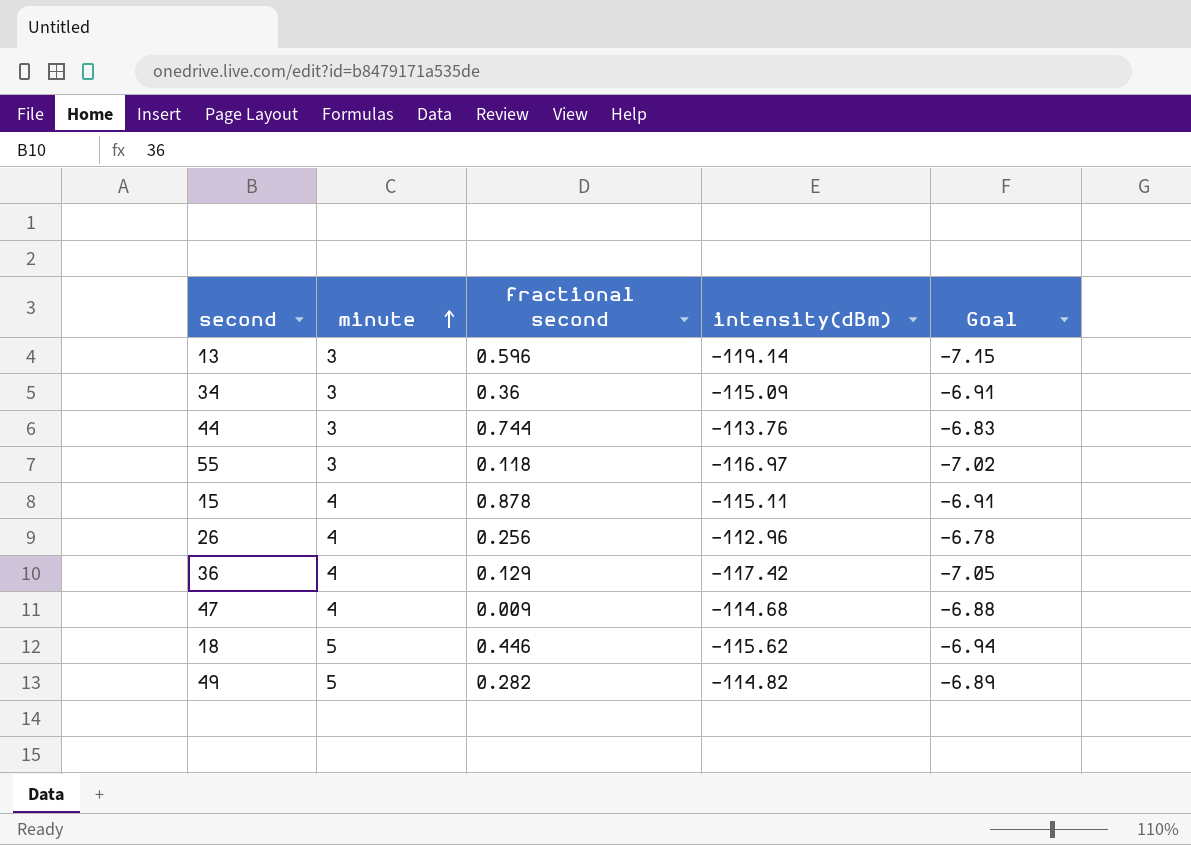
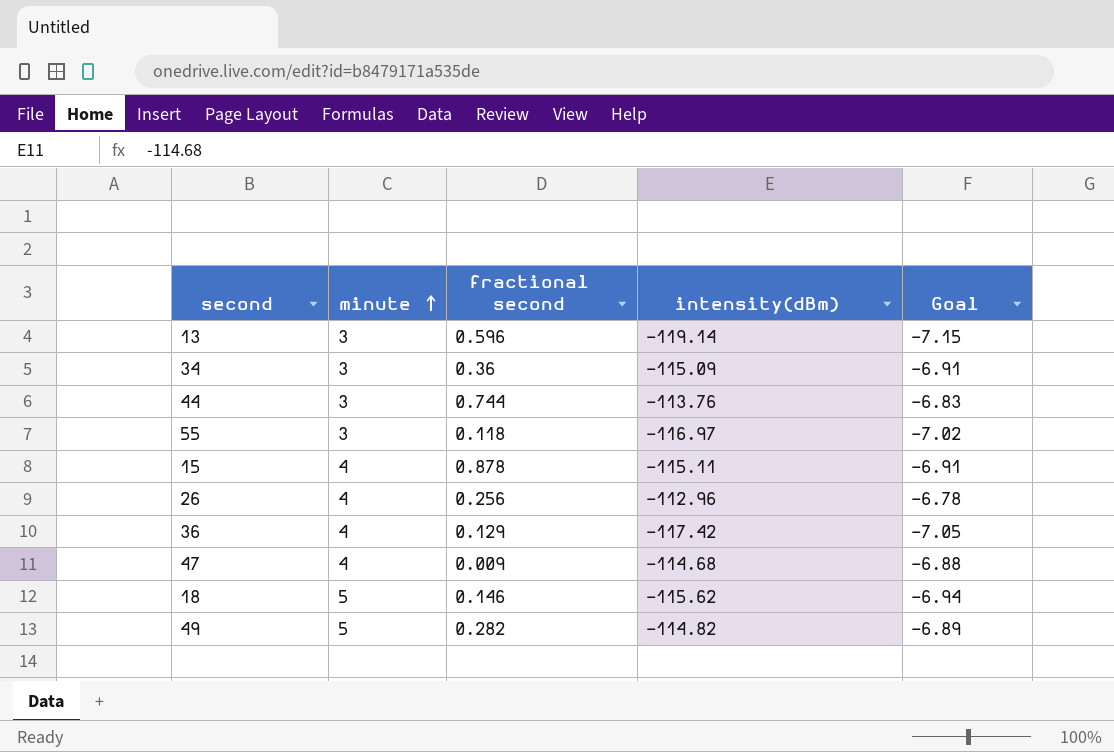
18 | fractional second: 0.446 -> 0.146

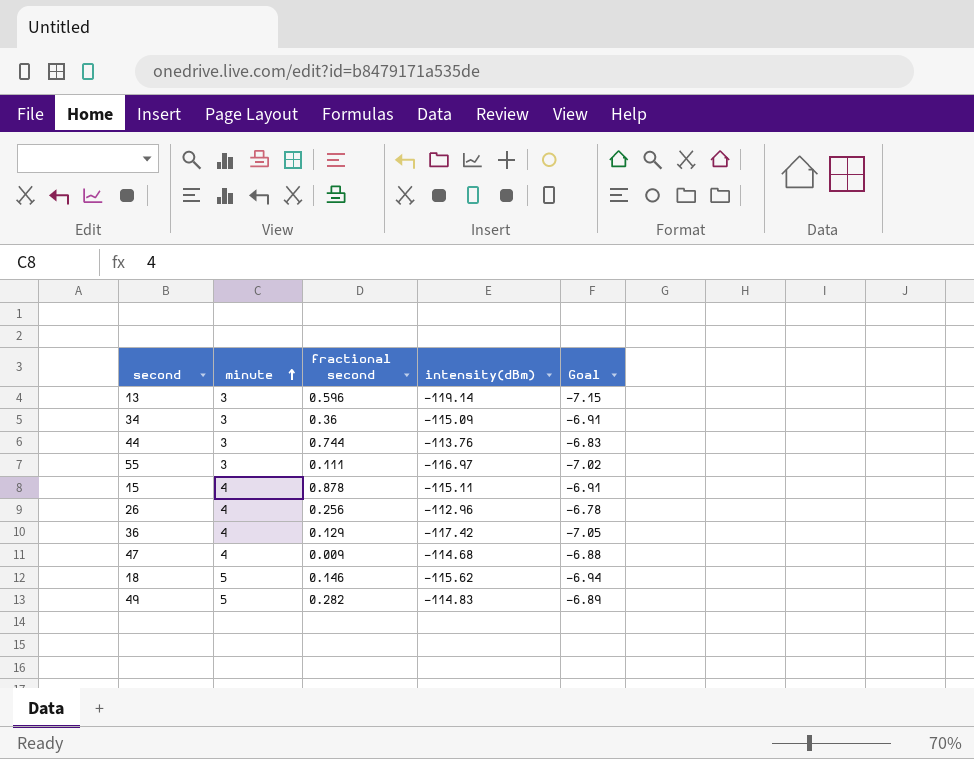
55 | fractional second: 0.118 -> 0.111
49 | intensity(dBm): -114.82 -> -114.83

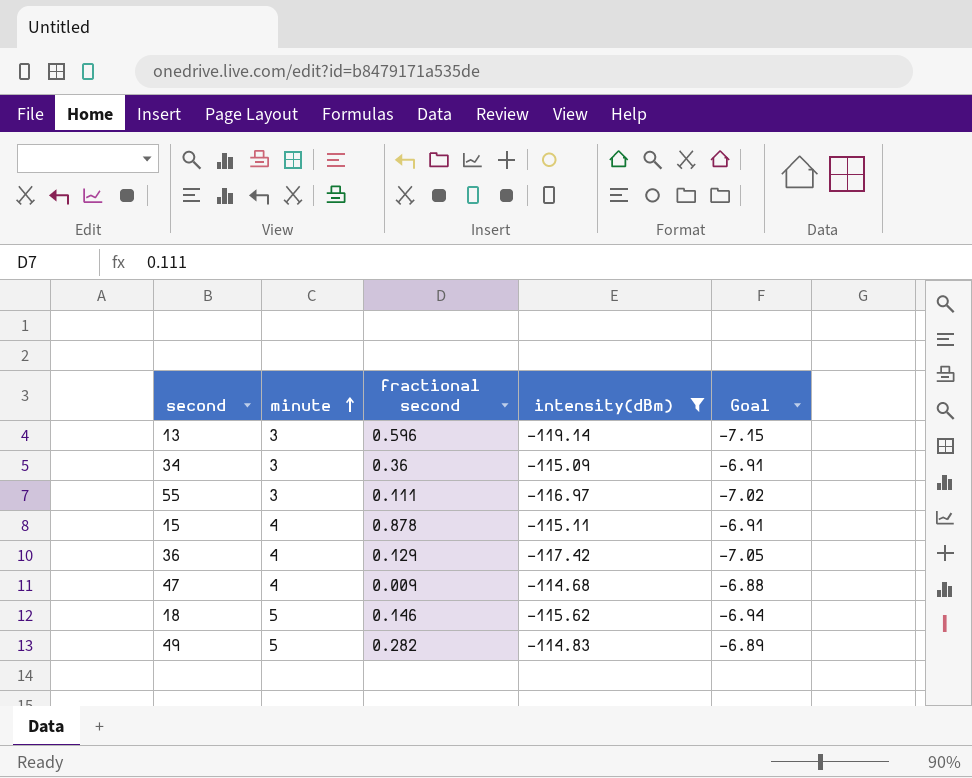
filter: none -> intensity(dBm) <= -114.68

